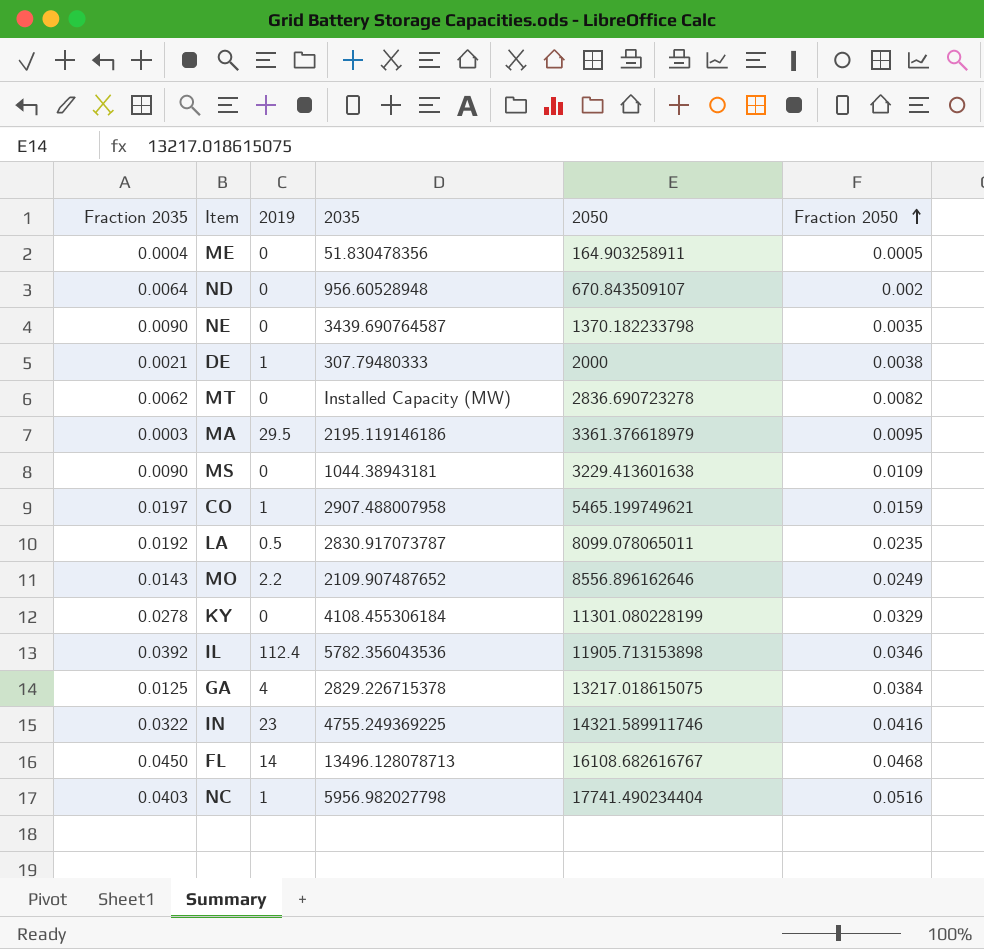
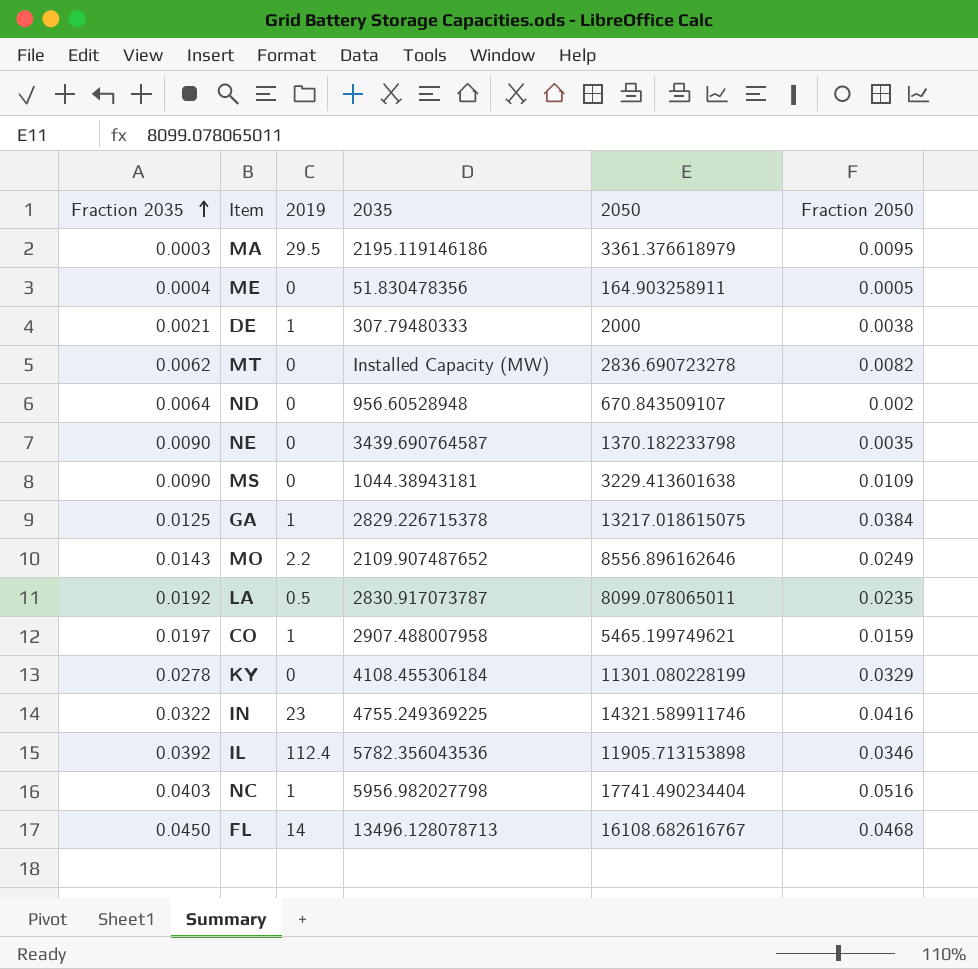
row order: Fraction 2050 ascending -> Fraction 2035 ascending
GA | 2019: 4 -> 1

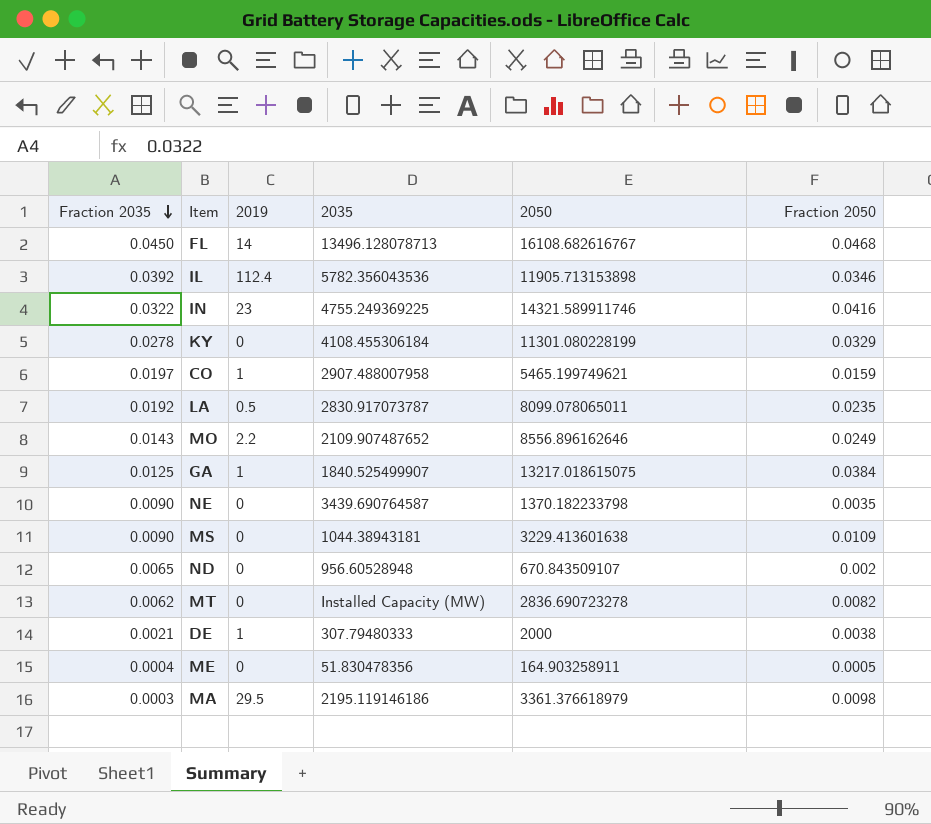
row order: Fraction 2035 ascending -> Fraction 2035 descending
row NC: 0.0403 | 1 | 5956.982027798 | 17741.490234404 | 0.0516 -> none
GA | 2035: 2829.226715378 -> 1840.525499907
ND | Fraction 2035: 0.0064 -> 0.0065
MA | Fraction 2050: 0.0095 -> 0.0098

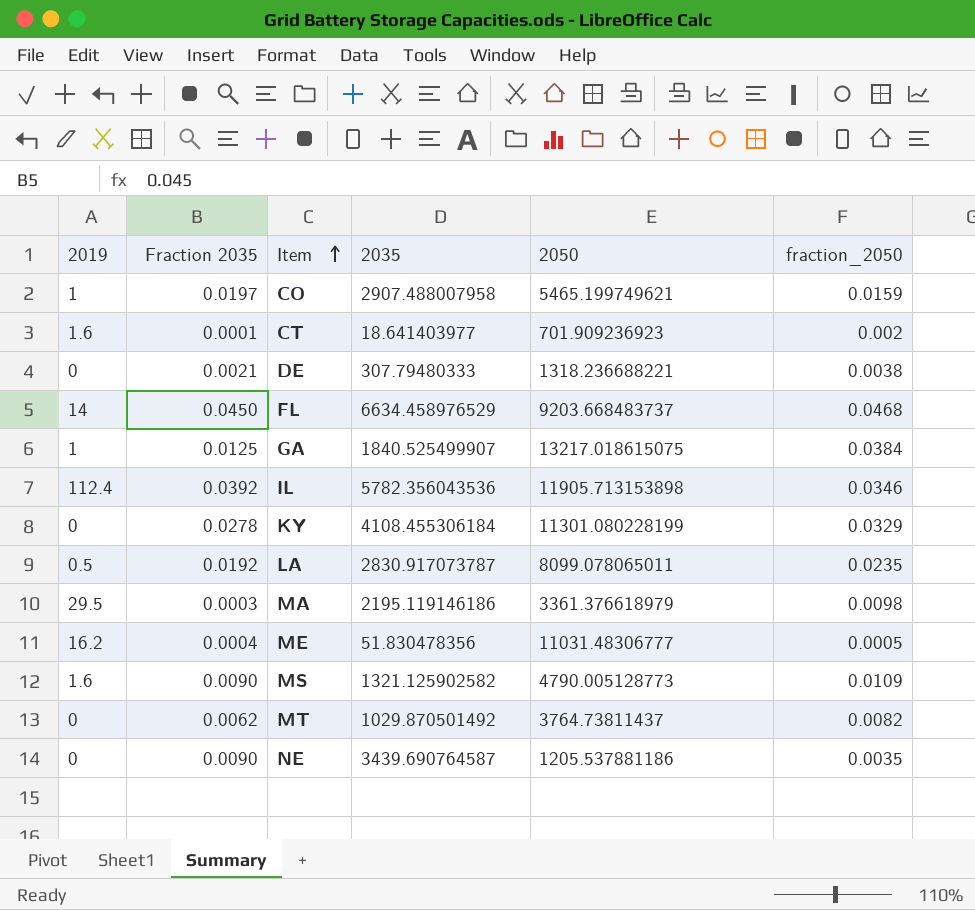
row order: Fraction 2035 descending -> Item ascending
column 2019 | position: 3 -> 1
column name: Fraction 2050 -> fraction_2050
row IN: 0.0322 | 23 | 4755.249369225 | 14321.589911746 | 0.0416 -> none
row MO: 0.0143 | 2.2 | 2109.907487652 | 8556.896162646 | 0.0249 -> none
row ND: 0.0065 | 0 | 956.60528948 | 670.843509107 | 0.002 -> none
row CT: none -> 1.6 | 0.0001 | 18.641403977 | 701.909236923 | 0.002
DE | 2019: 1 -> 0
DE | 2050: 2000 -> 1318.236688221
FL | 2035: 13496.128078713 -> 6634.458976529
FL | 2050: 16108.682616767 -> 9203.668483737
ME | 2019: 0 -> 16.2
ME | 2050: 164.903258911 -> 11031.48306777
MS | 2019: 0 -> 1.6
MS | 2035: 1044.38943181 -> 1321.125902582
MS | 2050: 3229.413601638 -> 4790.005128773
MT | 2035: Installed Capacity (MW) -> 1029.870501492
MT | 2050: 2836.690723278 -> 3764.73811437
NE | 2050: 1370.182233798 -> 1205.537881186

